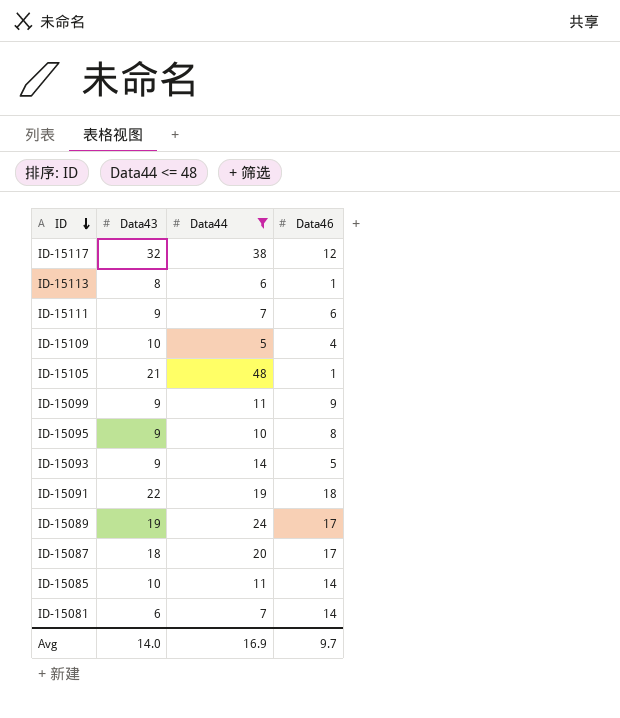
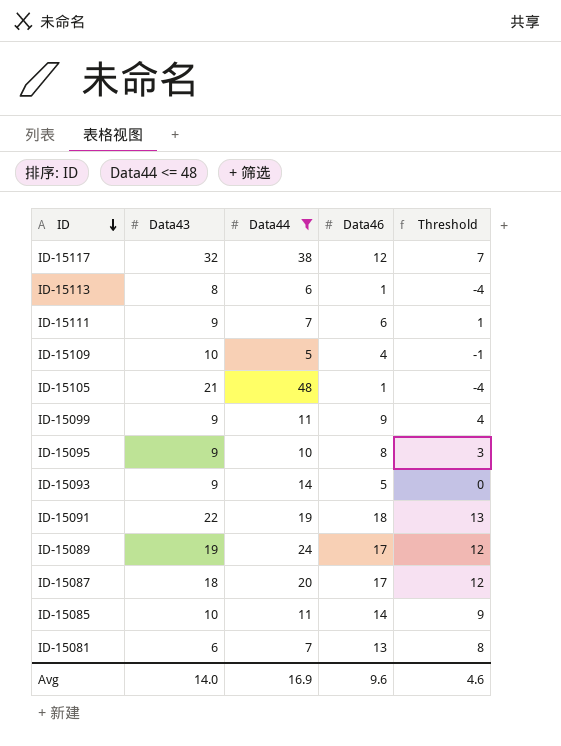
column Threshold | formula: none -> [Data46] - 5
ID-15081 | Data46: 14 -> 13
Avg | Data46: 9.7 -> 9.6

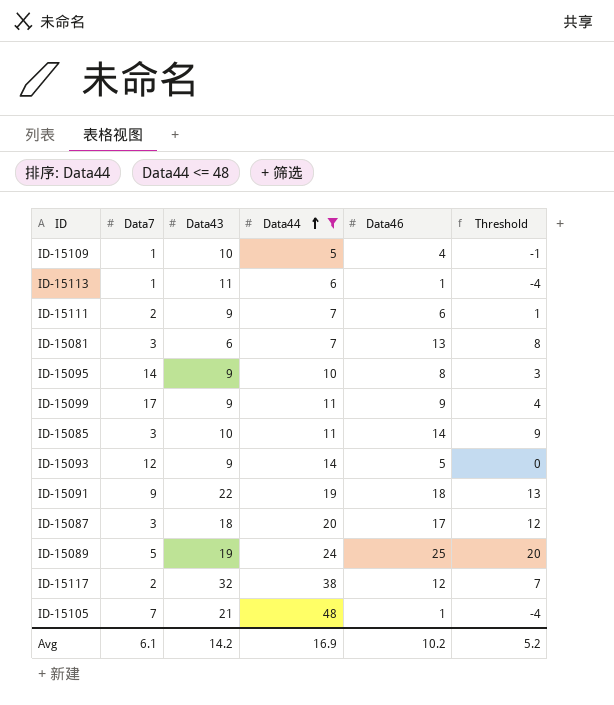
row order: ID descending -> Data44 ascending
column Data7 | position: none -> 2
ID-15113 | Data43: 8 -> 11
ID-15089 | Data46: 17 -> 25
ID-15089 | Threshold: 12 -> 20
Avg | Data43: 14.0 -> 14.2
Avg | Data46: 9.6 -> 10.2
Avg | Threshold: 4.6 -> 5.2

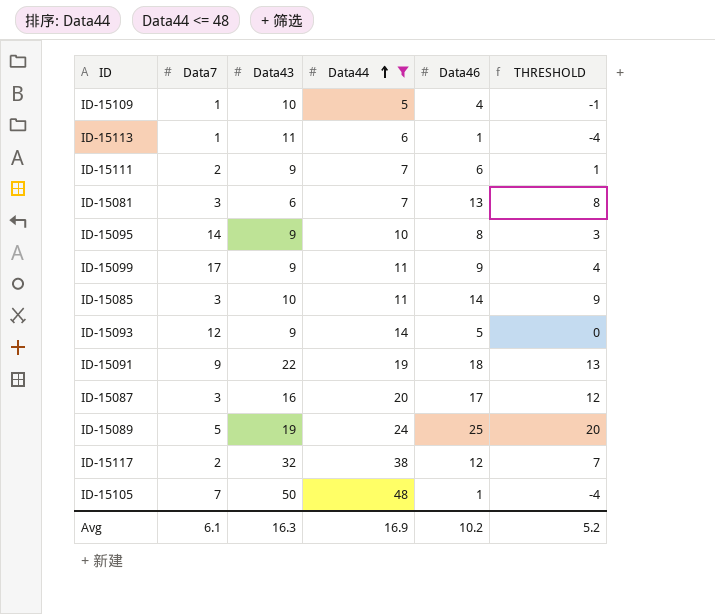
column name: Threshold -> THRESHOLD
ID-15087 | Data43: 18 -> 16
ID-15105 | Data43: 21 -> 50
Avg | Data43: 14.2 -> 16.3

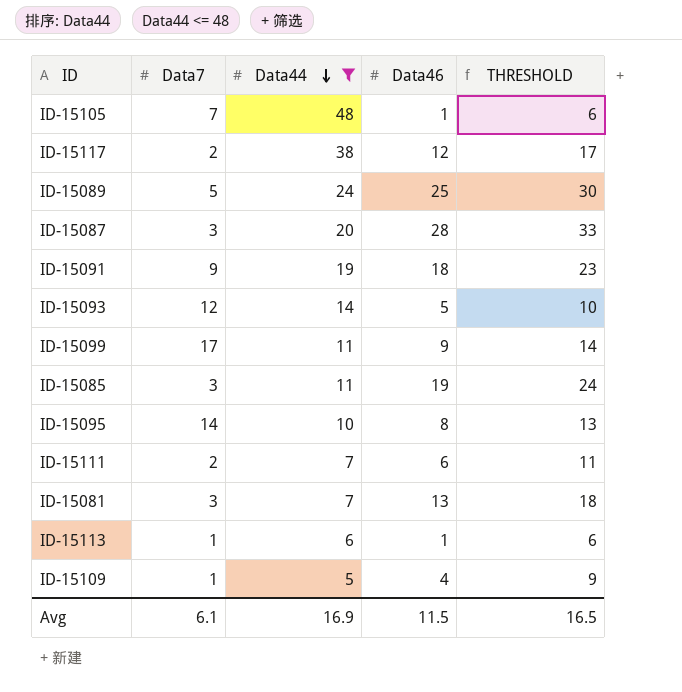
row order: Data44 ascending -> Data44 descending
column Data43 | position: 3 -> none
column THRESHOLD | formula: [Data46] - 5 -> [Data46] + 5
ID-15087 | Data46: 17 -> 28
ID-15085 | Data46: 14 -> 19
Avg | Data46: 10.2 -> 11.5
Avg | THRESHOLD: 5.2 -> 16.5

